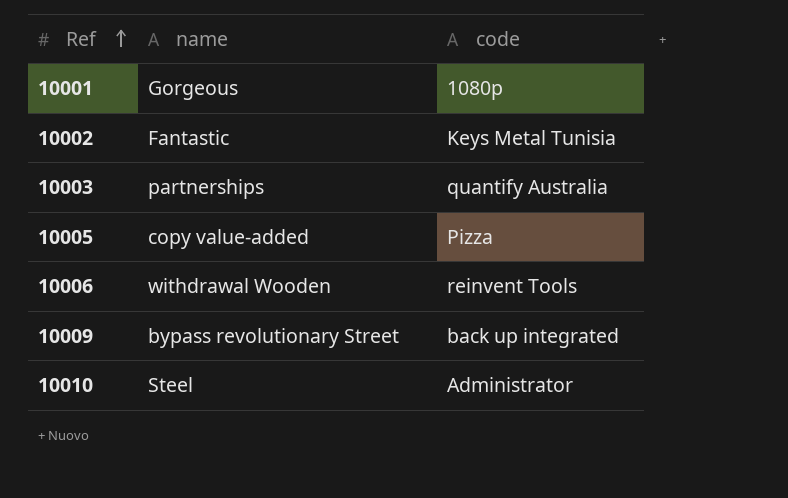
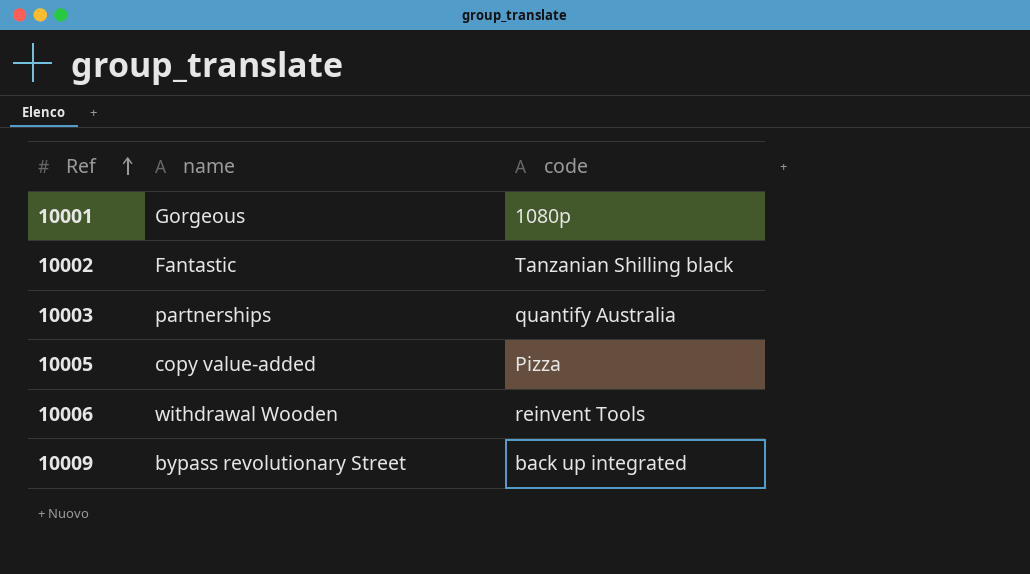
row 10010: Steel | Administrator -> none
10002 | code: Keys Metal Tunisia -> Tanzanian Shilling black

